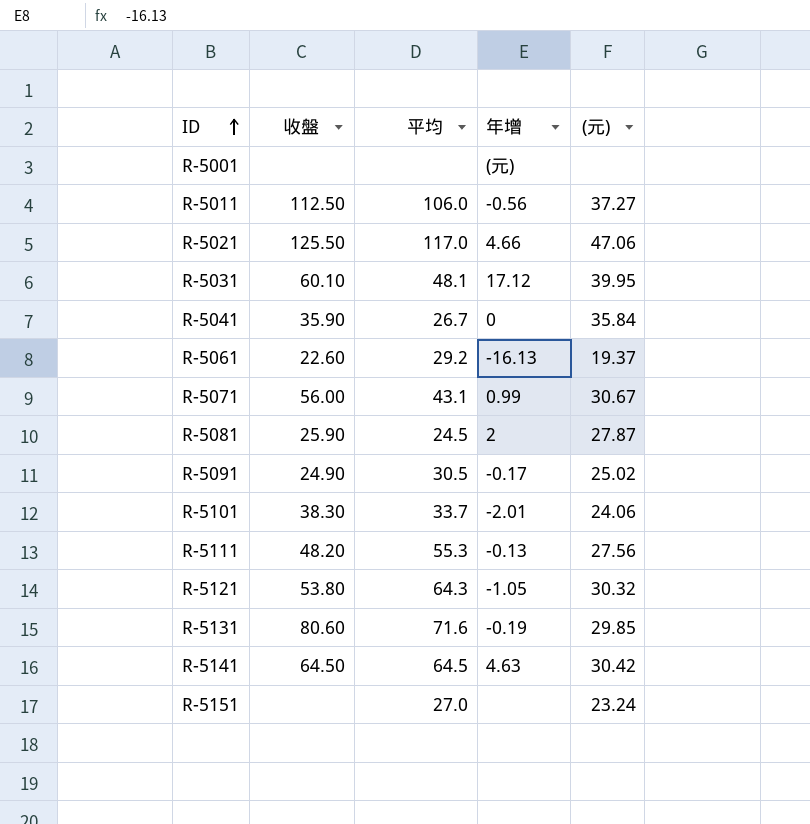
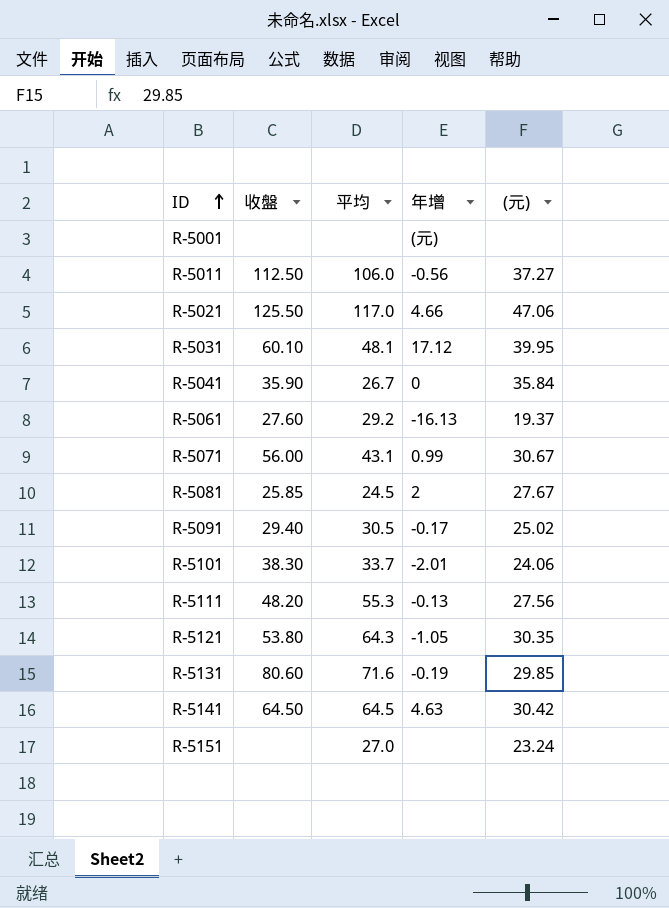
R-5061 | 收盤: 22.60 -> 27.60
R-5081 | 收盤: 25.90 -> 25.85
R-5081 | (元): 27.87 -> 27.67
R-5091 | 收盤: 24.90 -> 29.40
R-5121 | (元): 30.32 -> 30.35

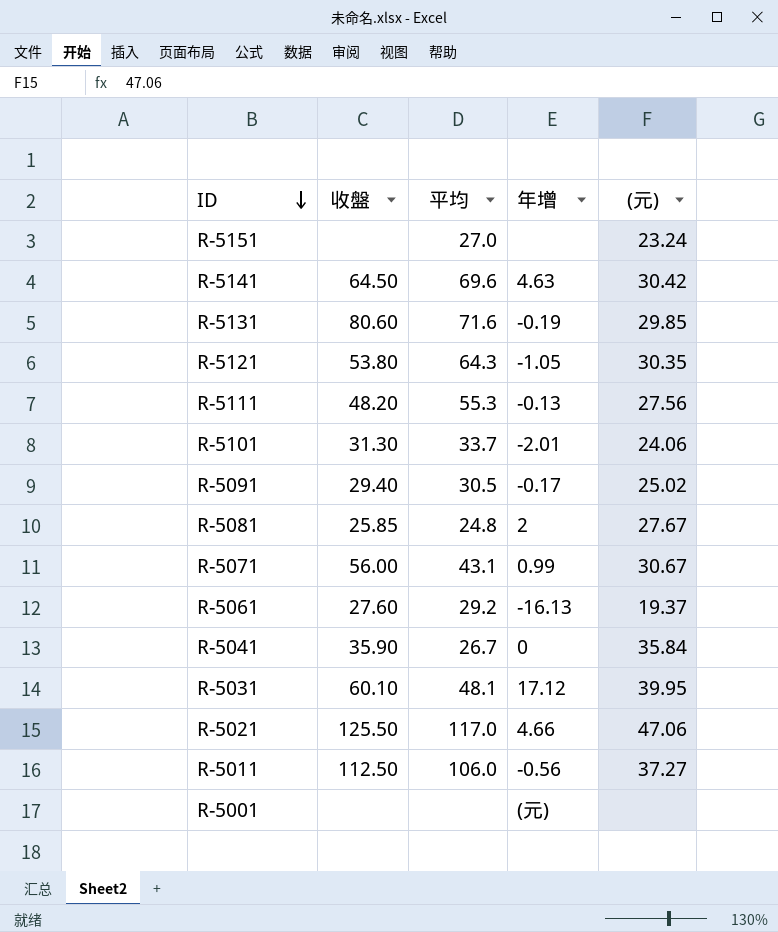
row order: ID ascending -> ID descending
R-5141 | 平均: 64.5 -> 69.6
R-5101 | 收盤: 38.30 -> 31.30
R-5081 | 平均: 24.5 -> 24.8

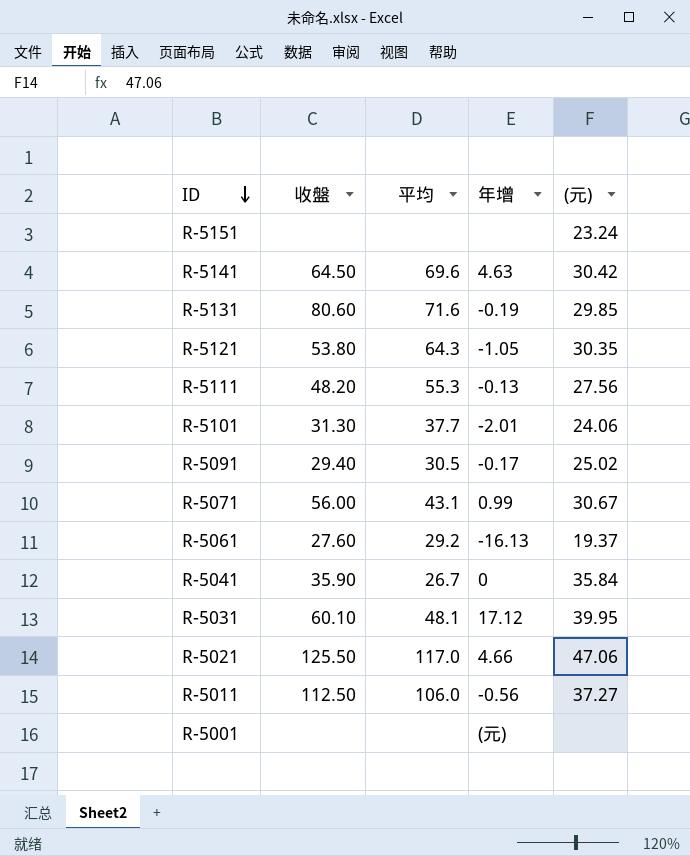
row R-5081: 25.85 | 24.8 | 2 | 27.67 -> none
R-5151 | 平均: 27.0 -> none
R-5101 | 平均: 33.7 -> 37.7

